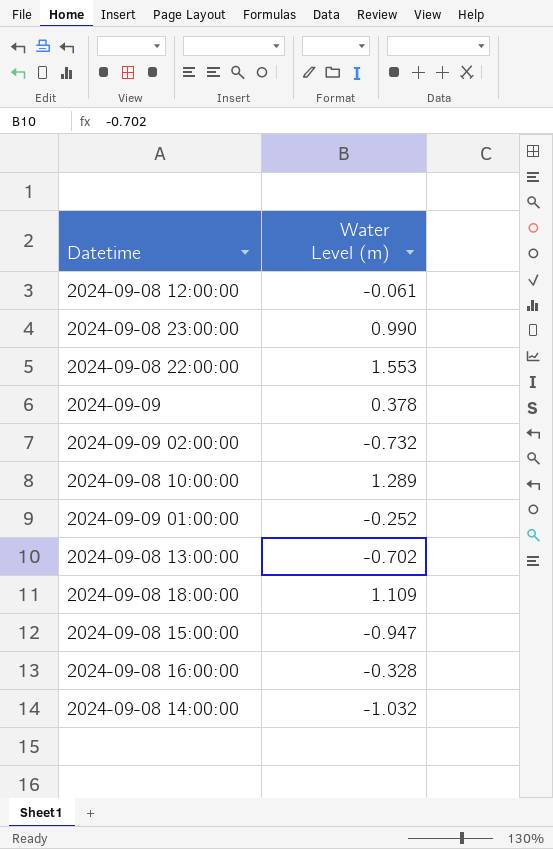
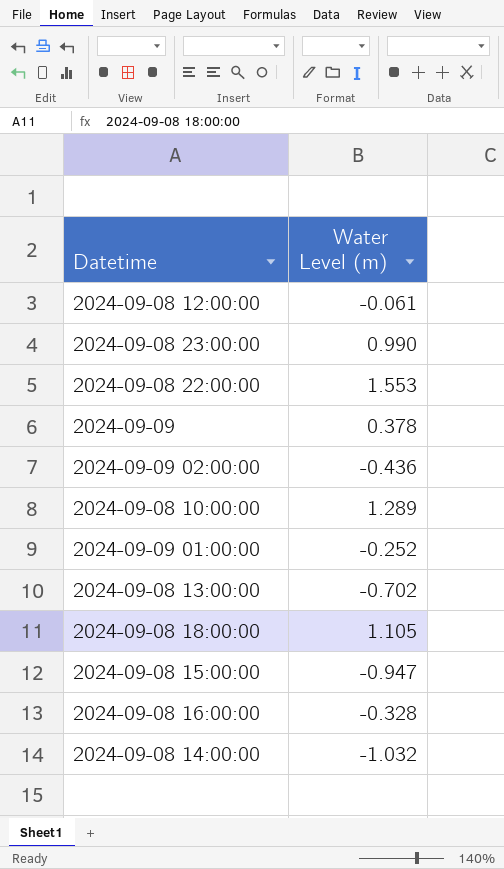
2024-09-09 02:00:00 | Water Level (m): -0.732 -> -0.436
2024-09-08 18:00:00 | Water Level (m): 1.109 -> 1.105

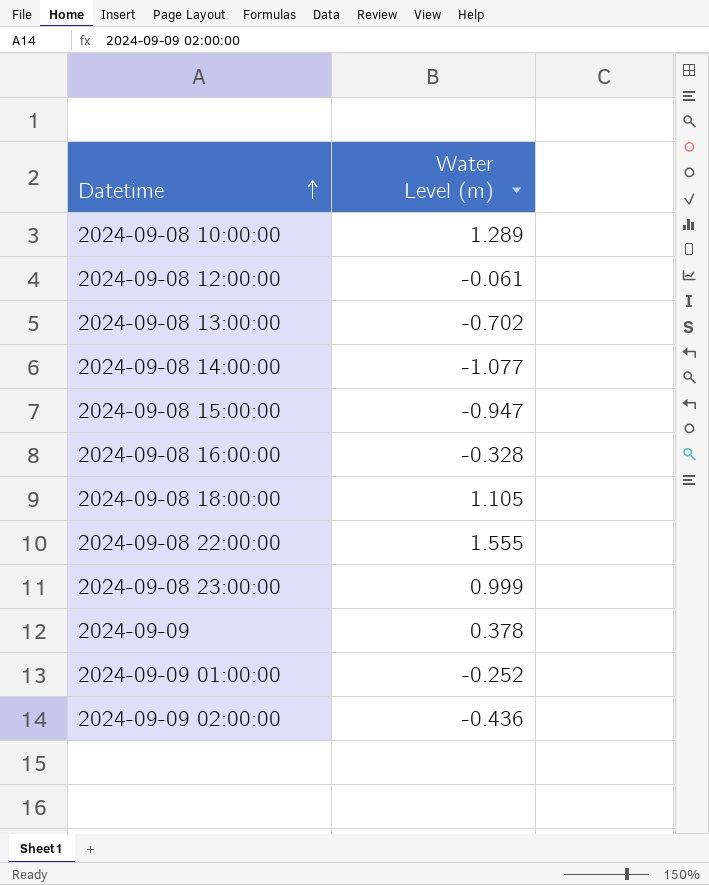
row order: none -> Datetime ascending
2024-09-08 14:00:00 | Water Level (m): -1.032 -> -1.077
2024-09-08 22:00:00 | Water Level (m): 1.553 -> 1.555
2024-09-08 23:00:00 | Water Level (m): 0.990 -> 0.999

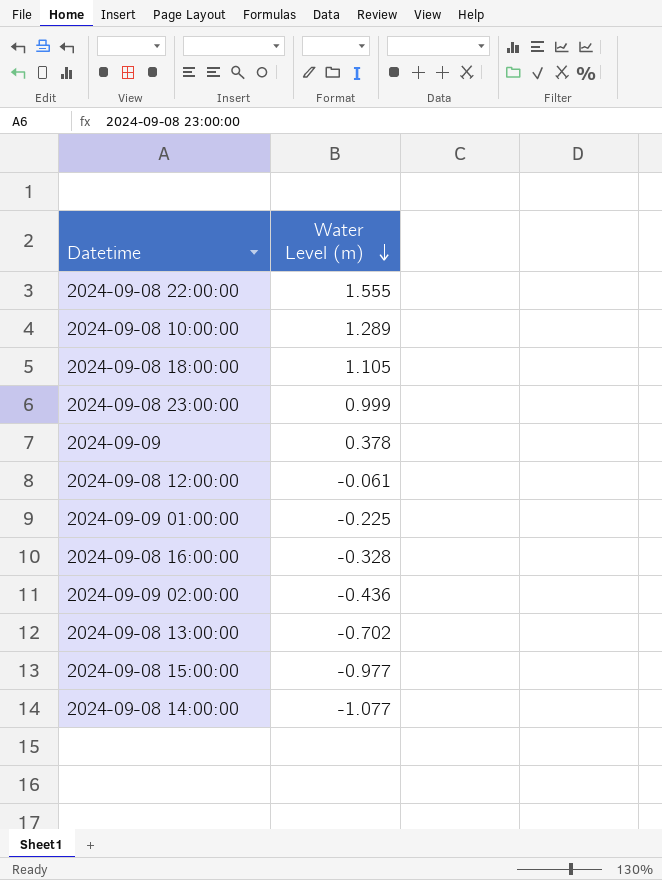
row order: Datetime ascending -> Water Level (m) descending
2024-09-09 01:00:00 | Water Level (m): -0.252 -> -0.225
2024-09-08 15:00:00 | Water Level (m): -0.947 -> -0.977

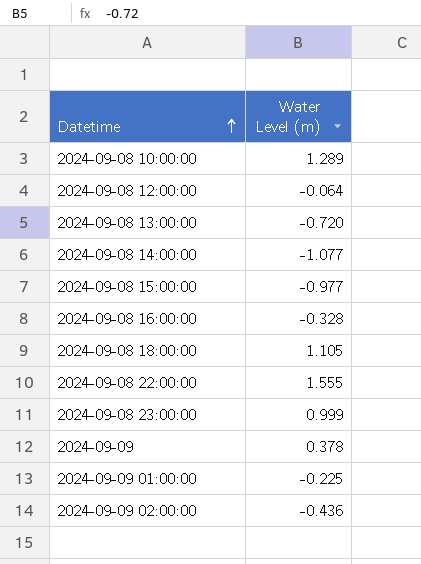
row order: Water Level (m) descending -> Datetime ascending
2024-09-08 12:00:00 | Water Level (m): -0.061 -> -0.064
2024-09-08 13:00:00 | Water Level (m): -0.702 -> -0.720

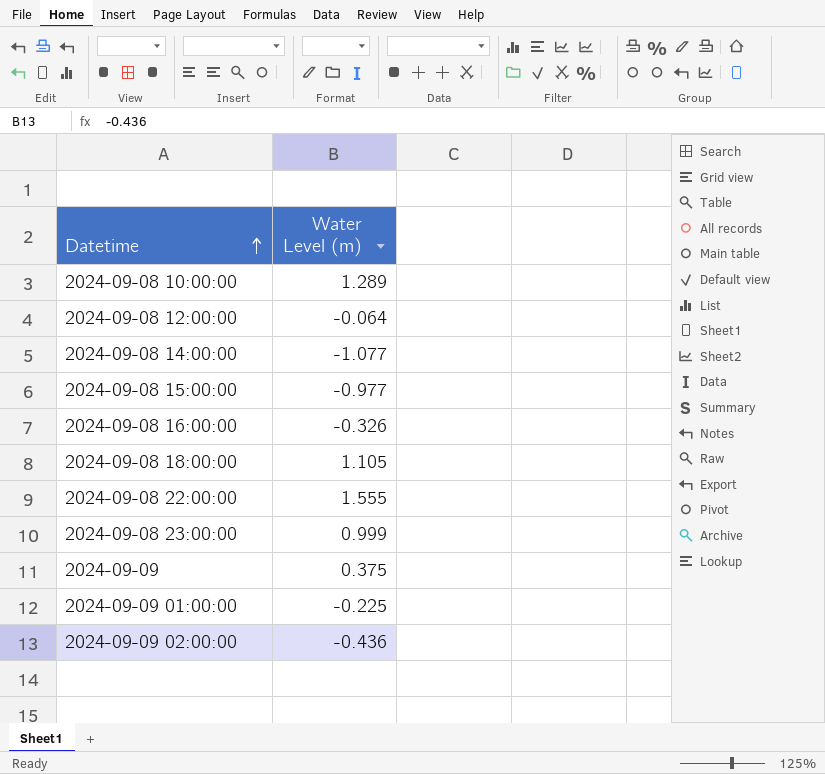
row 2024-09-08 13:00:00: -0.720 -> none
2024-09-08 16:00:00 | Water Level (m): -0.328 -> -0.326
2024-09-09 | Water Level (m): 0.378 -> 0.375

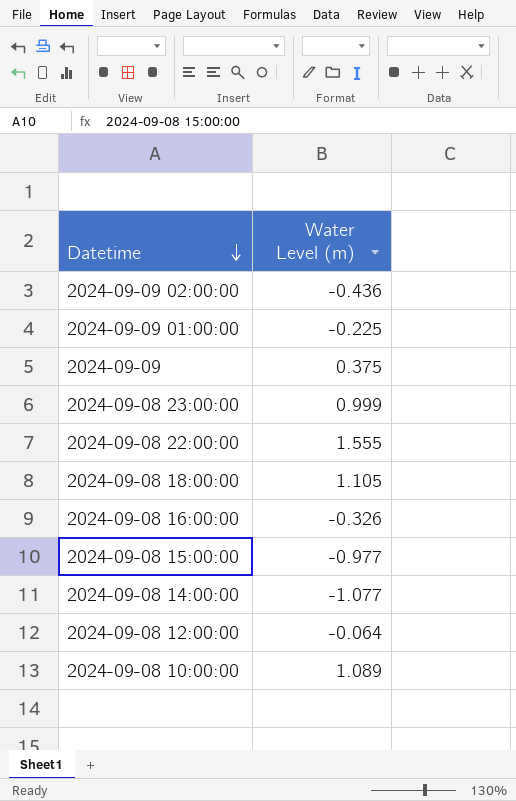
row order: Datetime ascending -> Datetime descending
2024-09-08 10:00:00 | Water Level (m): 1.289 -> 1.089

